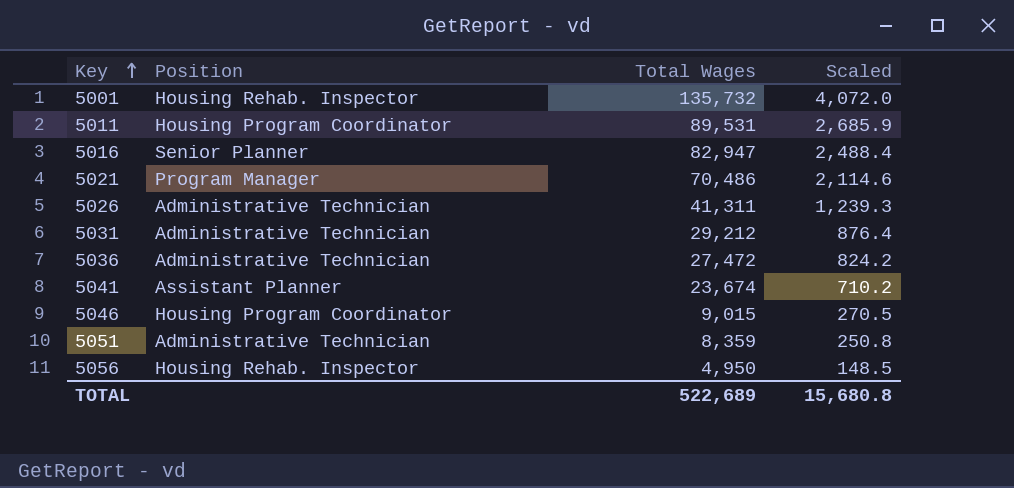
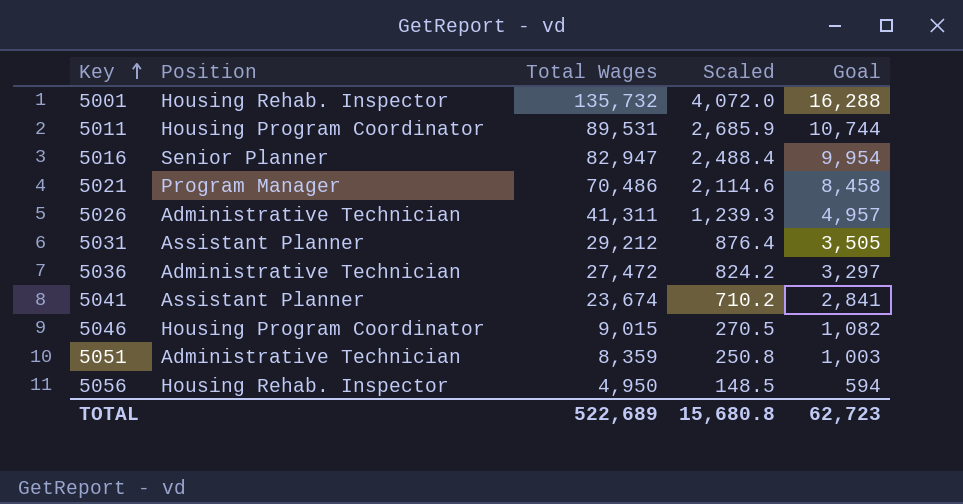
column Goal | formula: none -> [Total Wages] * 0.12
5031 | Position: Administrative Technician -> Assistant Planner

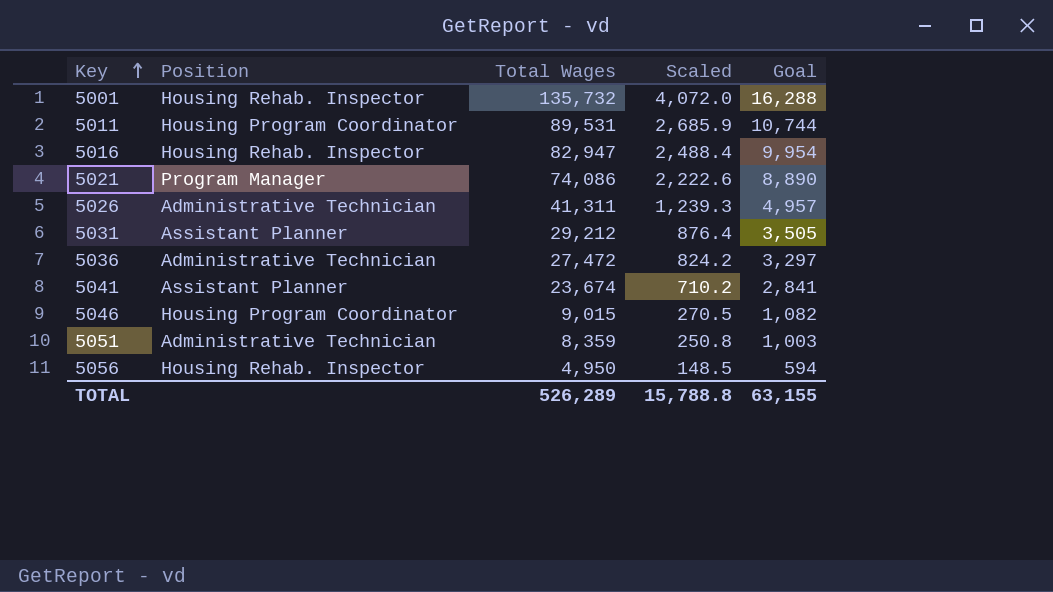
5016 | Position: Senior Planner -> Housing Rehab. Inspector
5021 | Total Wages: 70,486 -> 74,086
5021 | Scaled: 2,114.6 -> 2,222.6
5021 | Goal: 8,458 -> 8,890
TOTAL | Total Wages: 522,689 -> 526,289
TOTAL | Scaled: 15,680.8 -> 15,788.8
TOTAL | Goal: 62,723 -> 63,155

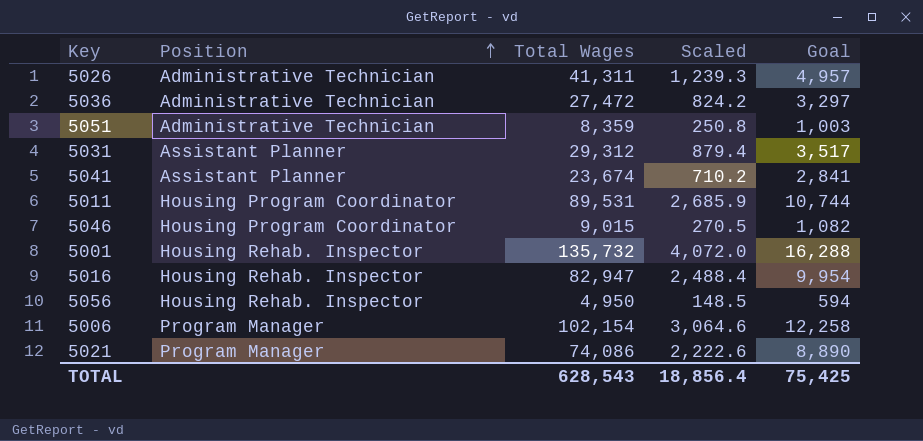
row order: Key ascending -> Position ascending
5031 | Total Wages: 29,212 -> 29,312
5031 | Scaled: 876.4 -> 879.4
5031 | Goal: 3,505 -> 3,517
row 5006: none -> Program Manager | 102,154 | 3,064.6 | 12,258
TOTAL | Total Wages: 526,289 -> 628,543
TOTAL | Scaled: 15,788.8 -> 18,856.4
TOTAL | Goal: 63,155 -> 75,425

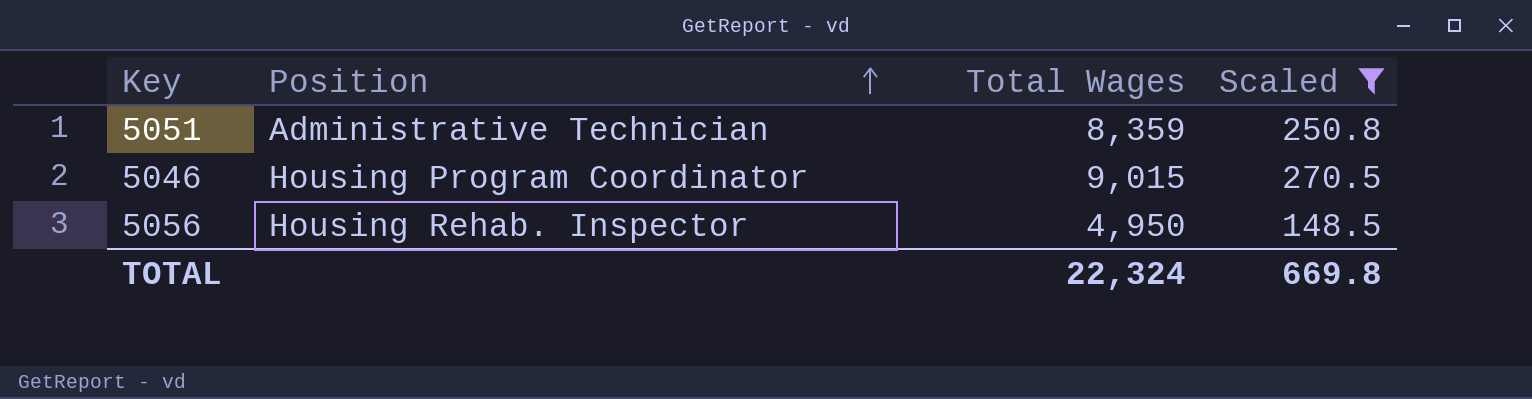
filter: none -> Scaled <= 270.5
column Goal | formula: [Total Wages] * 0.12 -> none
TOTAL | Total Wages: 628,543 -> 22,324
TOTAL | Scaled: 18,856.4 -> 669.8

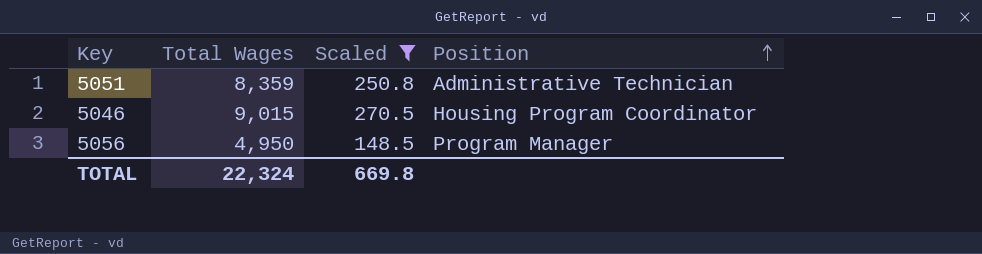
column Position | position: 2 -> 4
5056 | Position: Housing Rehab. Inspector -> Program Manager

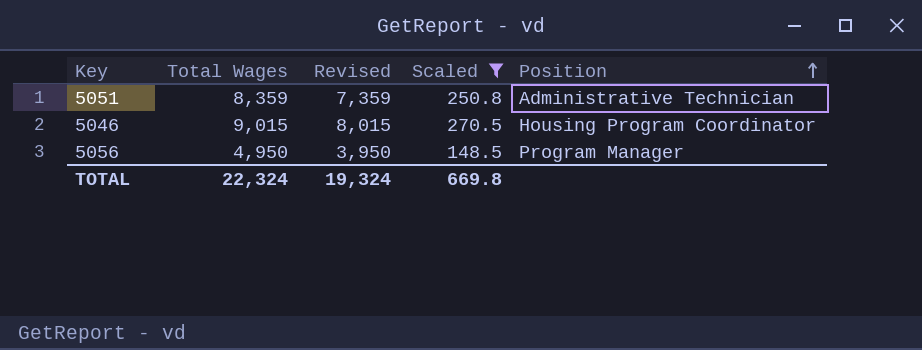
column Revised | formula: none -> [Total Wages] - 1000

